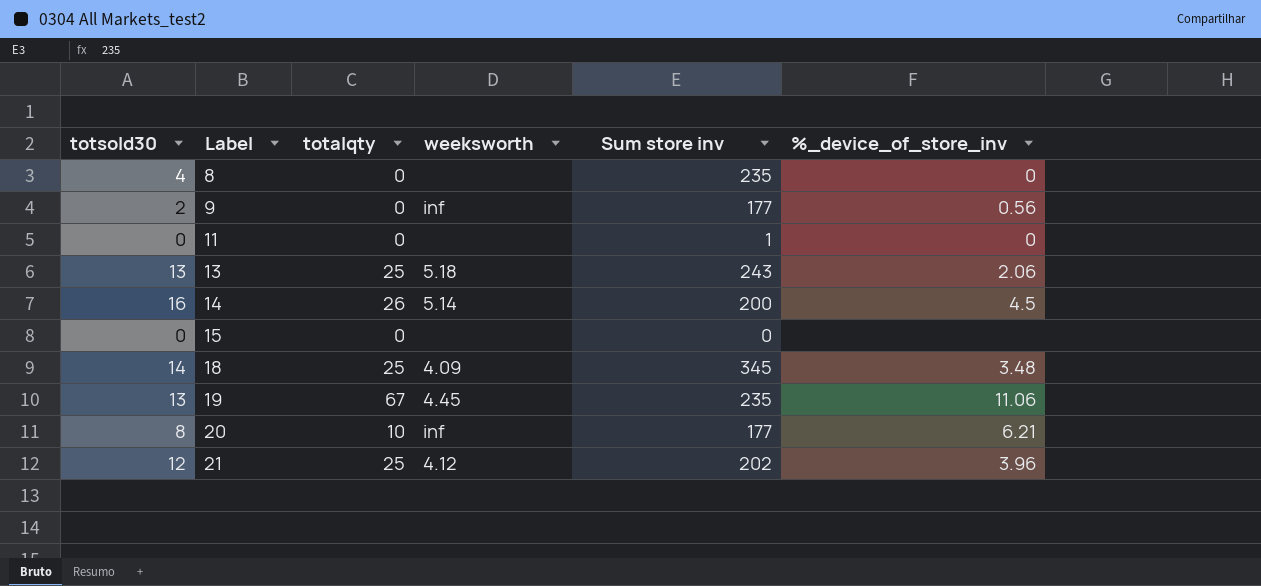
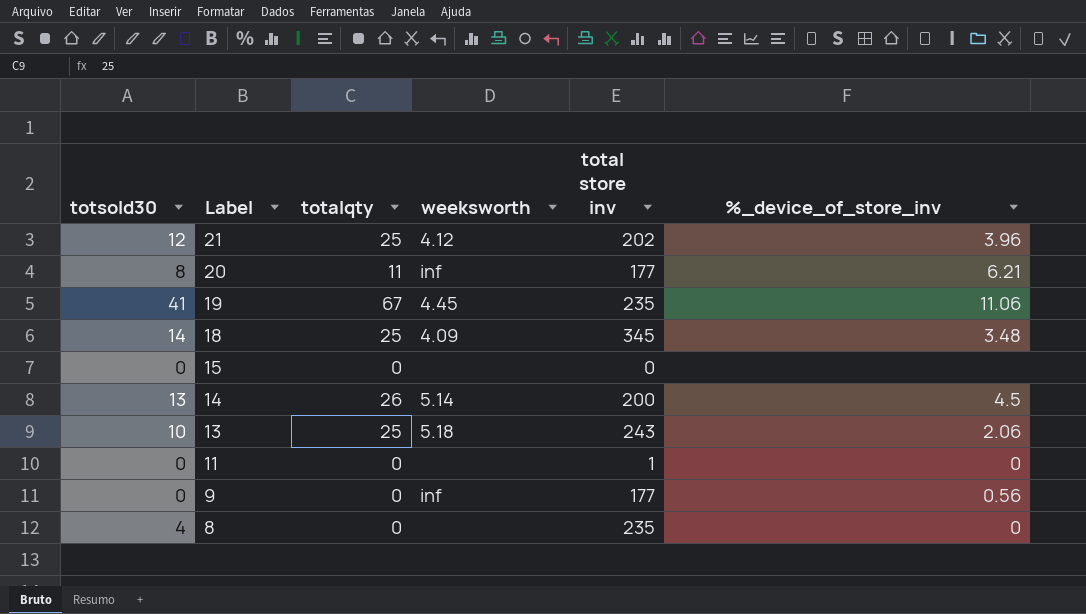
row order: Label ascending -> Label descending
column name: Sum store inv -> total store inv
20 | totalqty: 10 -> 11
19 | totsold30: 13 -> 41
14 | totsold30: 16 -> 13
13 | totsold30: 13 -> 10
9 | totsold30: 2 -> 0

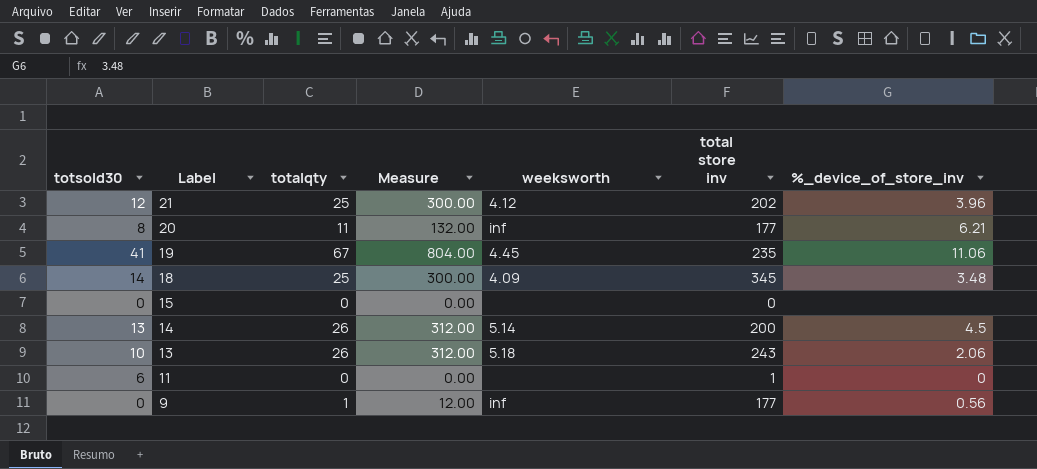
column Measure | formula: none -> [totalqty] * 12
row 8: 4 | 0 | none | 235 | 0 -> none
13 | totalqty: 25 -> 26
11 | totsold30: 0 -> 6
9 | totalqty: 0 -> 1

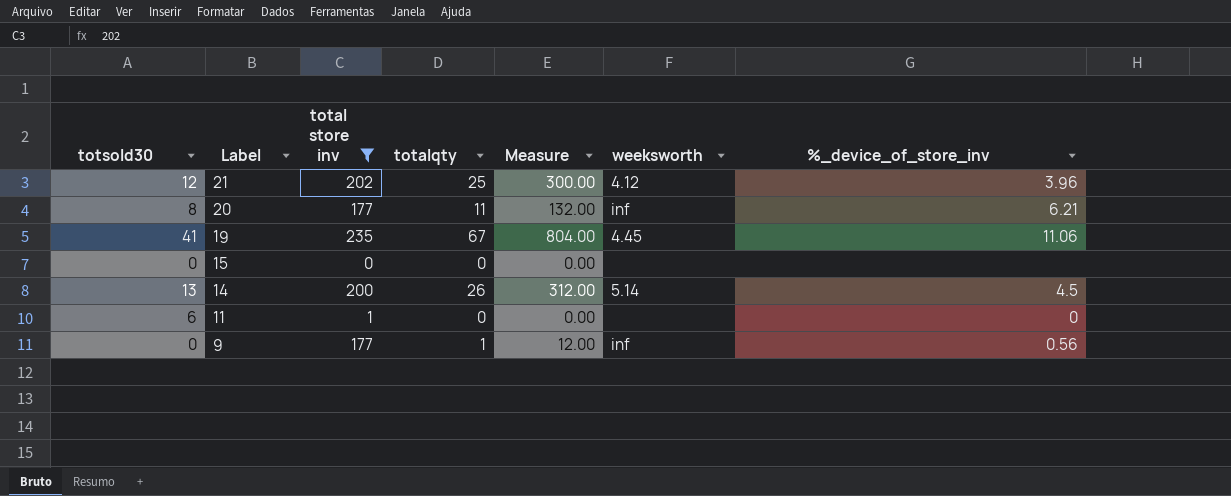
filter: none -> total store inv <= 235
column total store inv | position: 6 -> 3

